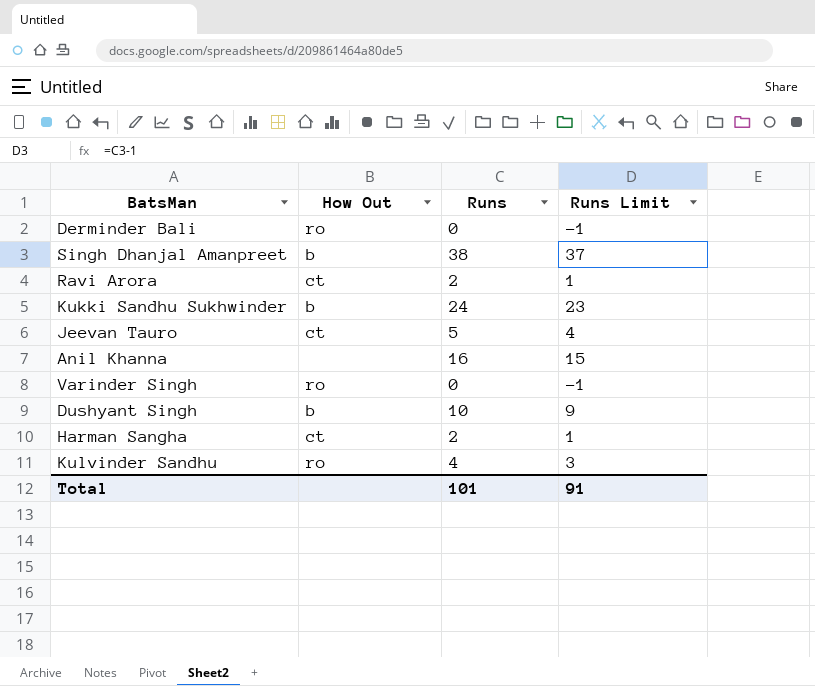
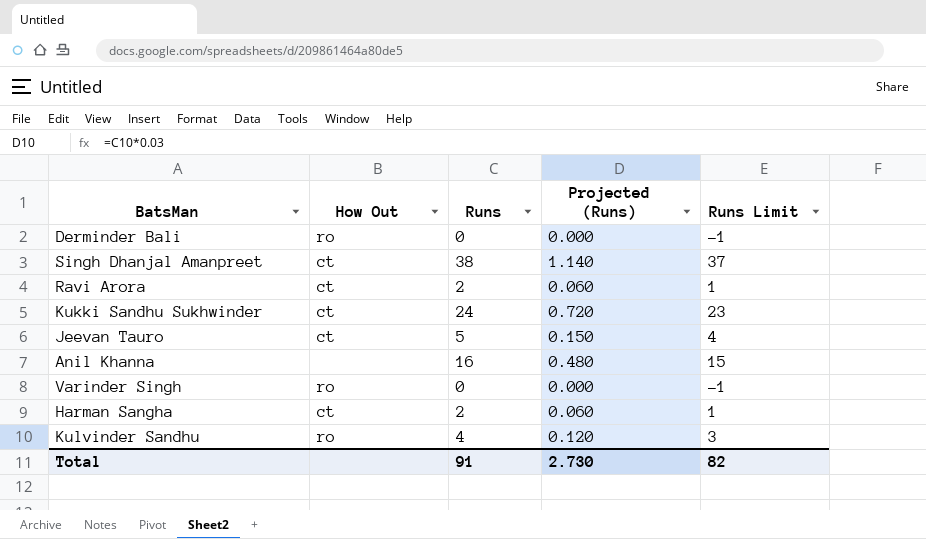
column Projected (Runs) | formula: none -> [Runs] * 0.03
row Dushyant Singh: b | 10 | 9 -> none
Singh Dhanjal Amanpreet | How Out: b -> ct
Kukki Sandhu Sukhwinder | How Out: b -> ct
Total | Runs: 101 -> 91
Total | Runs Limit: 91 -> 82

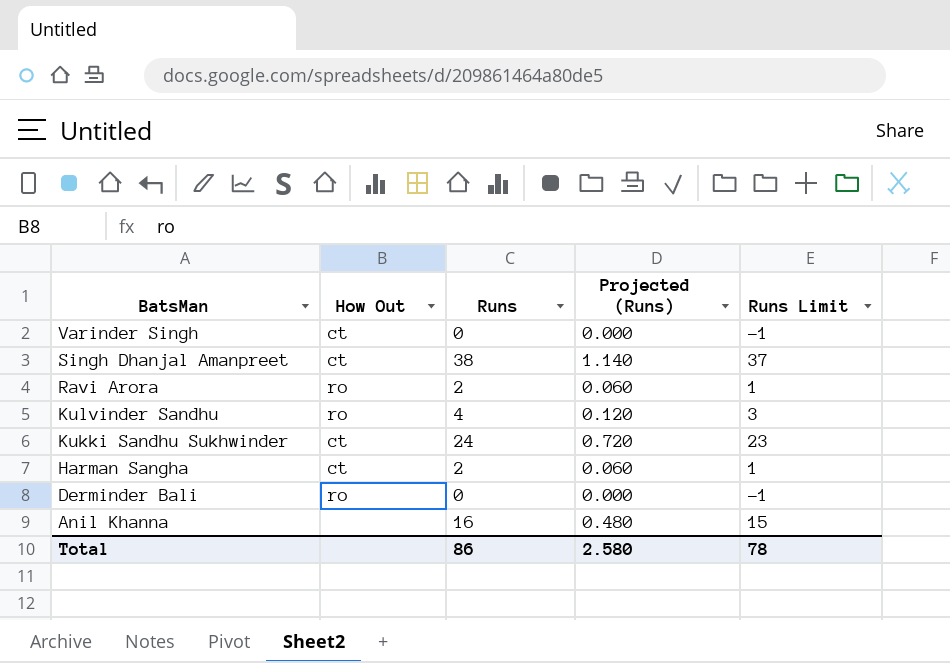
row order: none -> BatsMan descending
row Jeevan Tauro: ct | 5 | 0.150 | 4 -> none
Varinder Singh | How Out: ro -> ct
Ravi Arora | How Out: ct -> ro
Total | Runs: 91 -> 86
Total | Projected (Runs): 2.730 -> 2.580
Total | Runs Limit: 82 -> 78

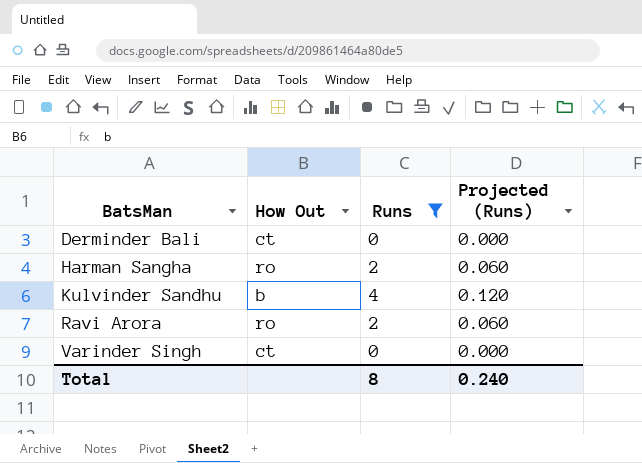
filter: none -> Runs <= 4
row order: BatsMan descending -> BatsMan ascending
column Runs Limit | formula: [Runs] - 1 -> none
Derminder Bali | How Out: ro -> ct
Harman Sangha | How Out: ct -> ro
Kulvinder Sandhu | How Out: ro -> b
Total | Runs: 86 -> 8
Total | Projected (Runs): 2.580 -> 0.240

